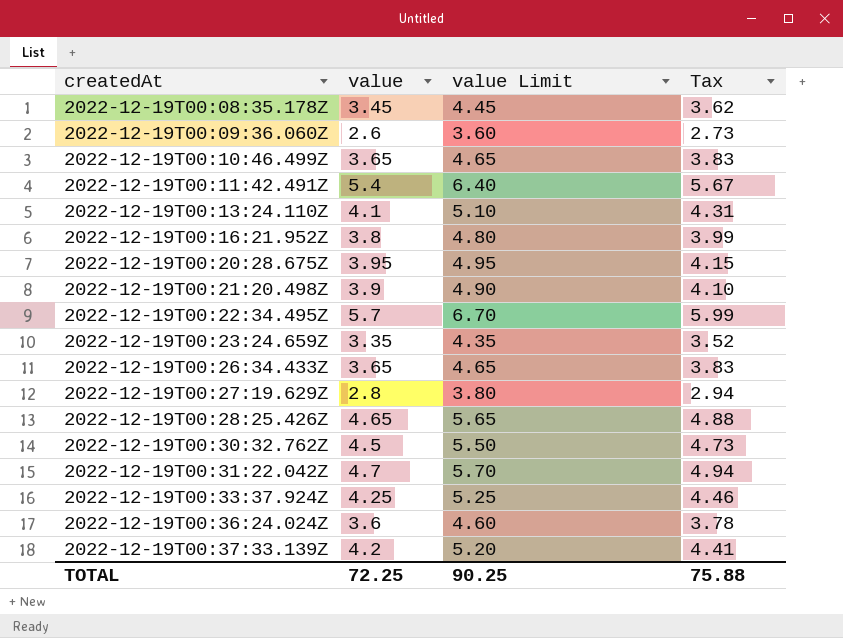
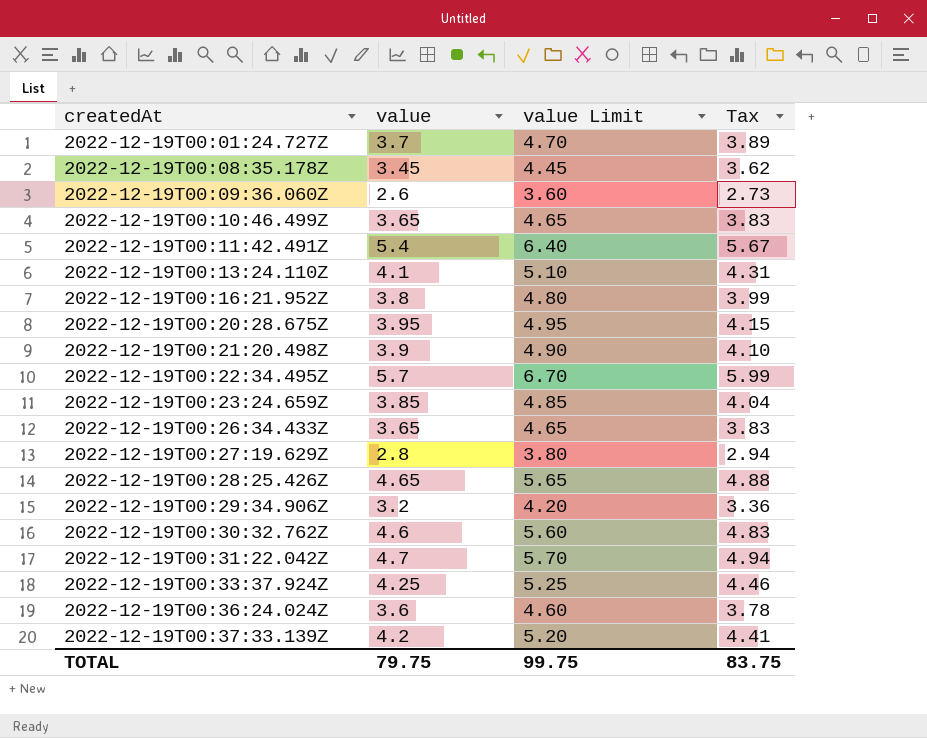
row 2022-12-19T00:01:24.727Z: none -> 3.7 | 4.70 | 3.89
2022-12-19T00:23:24.659Z | value: 3.35 -> 3.85
2022-12-19T00:23:24.659Z | value Limit: 4.35 -> 4.85
2022-12-19T00:23:24.659Z | Tax: 3.52 -> 4.04
row 2022-12-19T00:29:34.906Z: none -> 3.2 | 4.20 | 3.36
2022-12-19T00:30:32.762Z | value: 4.5 -> 4.6
2022-12-19T00:30:32.762Z | value Limit: 5.50 -> 5.60
2022-12-19T00:30:32.762Z | Tax: 4.73 -> 4.83
TOTAL | value: 72.25 -> 79.75
TOTAL | value Limit: 90.25 -> 99.75
TOTAL | Tax: 75.88 -> 83.75

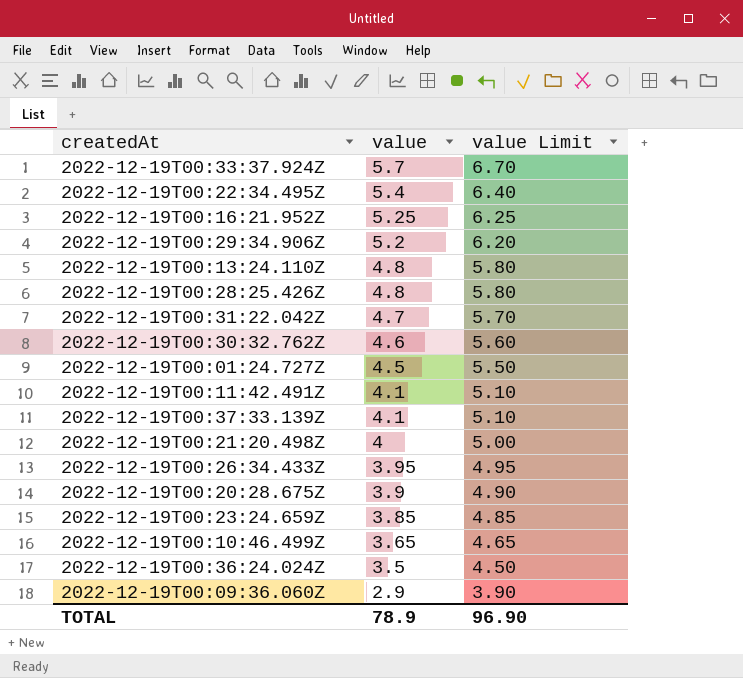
row order: createdAt ascending -> value descending
column Tax | formula: [value] * 1.05 -> none
row 2022-12-19T00:08:35.178Z: 3.45 | 4.45 | 3.62 -> none
row 2022-12-19T00:27:19.629Z: 2.8 | 3.80 | 2.94 -> none
2022-12-19T00:33:37.924Z | value: 4.25 -> 5.7
2022-12-19T00:33:37.924Z | value Limit: 5.25 -> 6.70
2022-12-19T00:22:34.495Z | value: 5.7 -> 5.4
2022-12-19T00:22:34.495Z | value Limit: 6.70 -> 6.40
2022-12-19T00:16:21.952Z | value: 3.8 -> 5.25
2022-12-19T00:16:21.952Z | value Limit: 4.80 -> 6.25
2022-12-19T00:29:34.906Z | value: 3.2 -> 5.2
2022-12-19T00:29:34.906Z | value Limit: 4.20 -> 6.20
2022-12-19T00:13:24.110Z | value: 4.1 -> 4.8
2022-12-19T00:13:24.110Z | value Limit: 5.10 -> 5.80
2022-12-19T00:28:25.426Z | value: 4.65 -> 4.8
2022-12-19T00:28:25.426Z | value Limit: 5.65 -> 5.80
2022-12-19T00:01:24.727Z | value: 3.7 -> 4.5
2022-12-19T00:01:24.727Z | value Limit: 4.70 -> 5.50
2022-12-19T00:11:42.491Z | value: 5.4 -> 4.1
2022-12-19T00:11:42.491Z | value Limit: 6.40 -> 5.10
2022-12-19T00:37:33.139Z | value: 4.2 -> 4.1
2022-12-19T00:37:33.139Z | value Limit: 5.20 -> 5.10
2022-12-19T00:21:20.498Z | value: 3.9 -> 4
2022-12-19T00:21:20.498Z | value Limit: 4.90 -> 5.00
2022-12-19T00:26:34.433Z | value: 3.65 -> 3.95
2022-12-19T00:26:34.433Z | value Limit: 4.65 -> 4.95
2022-12-19T00:20:28.675Z | value: 3.95 -> 3.9
2022-12-19T00:20:28.675Z | value Limit: 4.95 -> 4.90
2022-12-19T00:36:24.024Z | value: 3.6 -> 3.5
2022-12-19T00:36:24.024Z | value Limit: 4.60 -> 4.50
2022-12-19T00:09:36.060Z | value: 2.6 -> 2.9
2022-12-19T00:09:36.060Z | value Limit: 3.60 -> 3.90
TOTAL | value: 79.75 -> 78.9
TOTAL | value Limit: 99.75 -> 96.90

